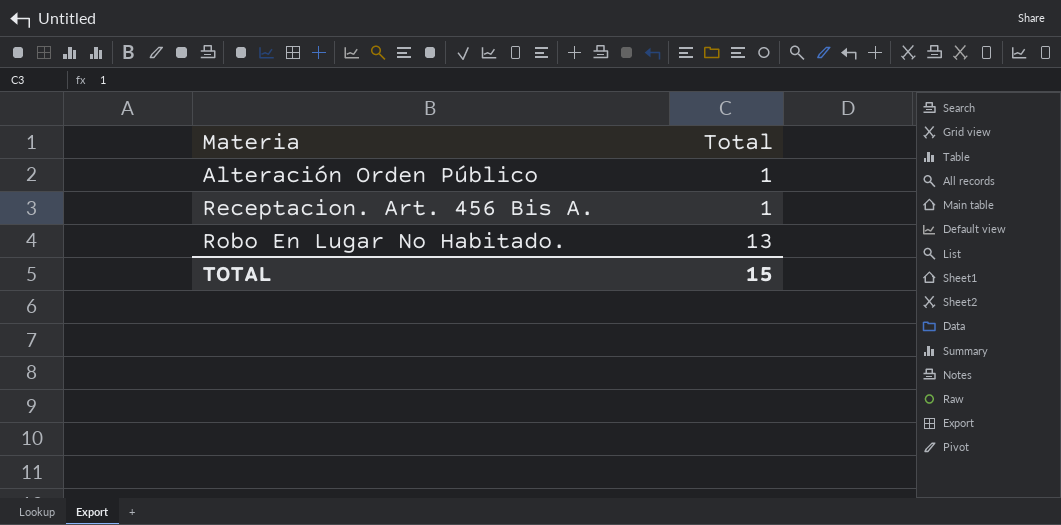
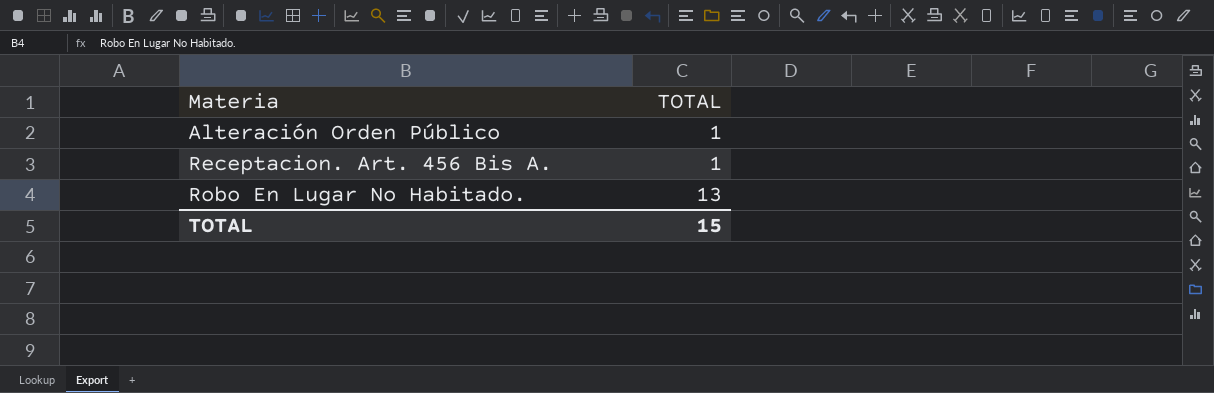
column name: Total -> TOTAL

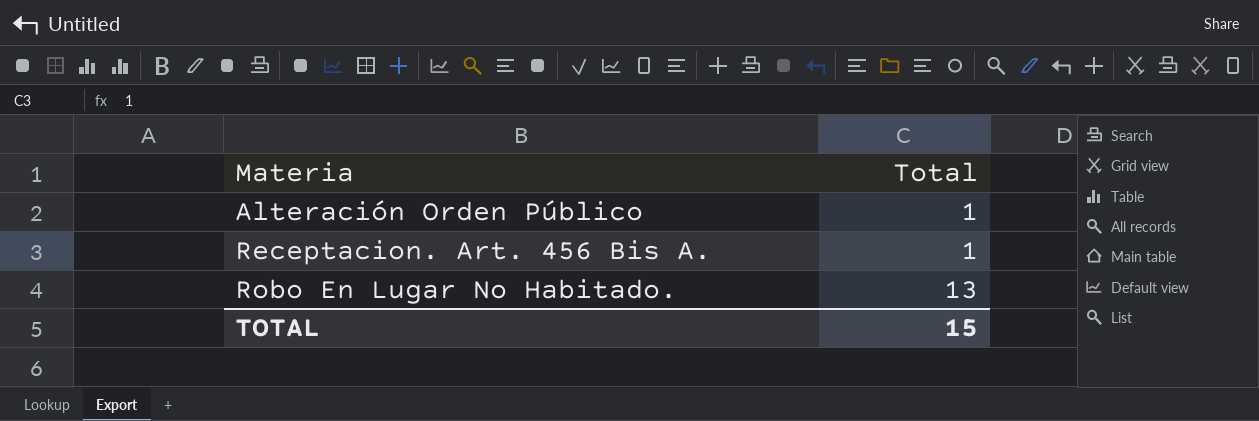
column name: TOTAL -> Total

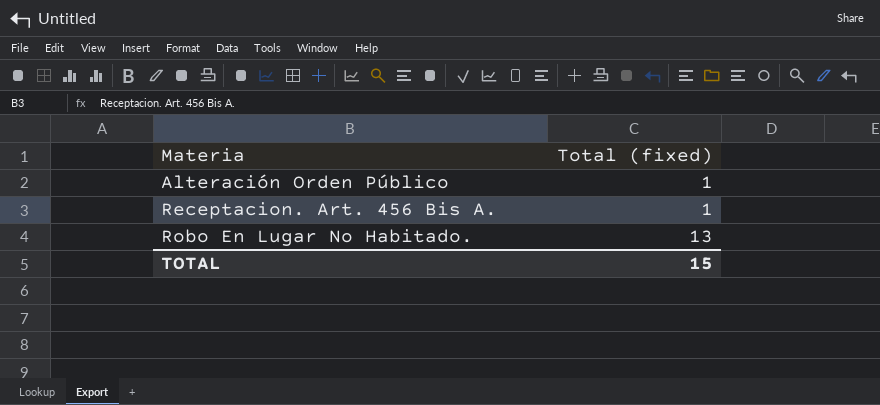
column name: Total -> Total (fixed)

